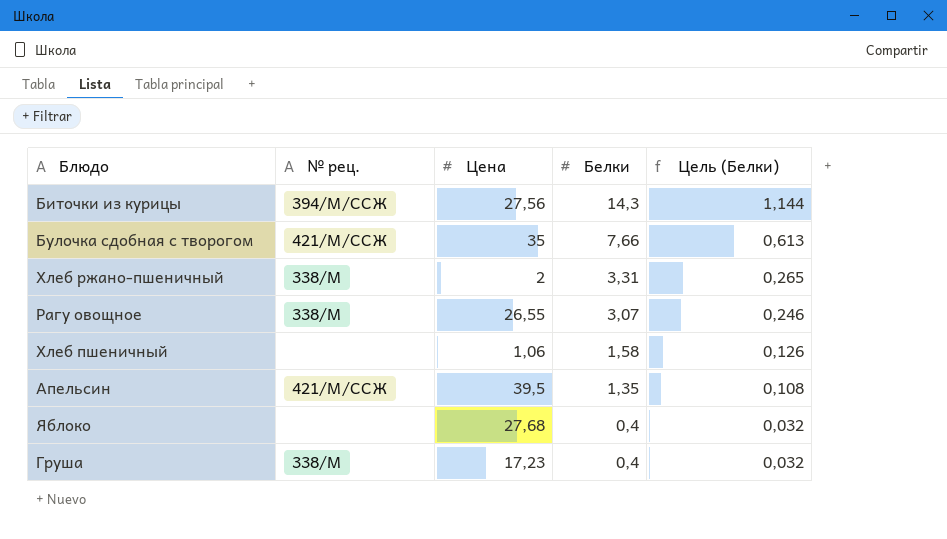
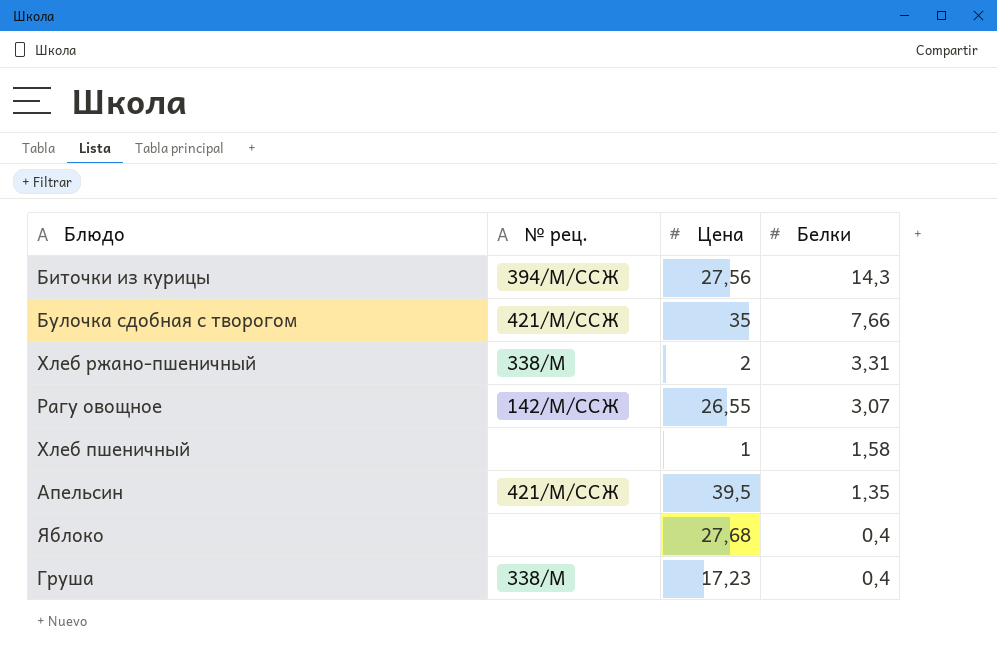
column Цель (Белки) | formula: [Белки] * 0,08 -> none
Рагу овощное | № рец.: 338/М -> 142/М/ССЖ
Хлеб пшеничный | Цена: 1,06 -> 1

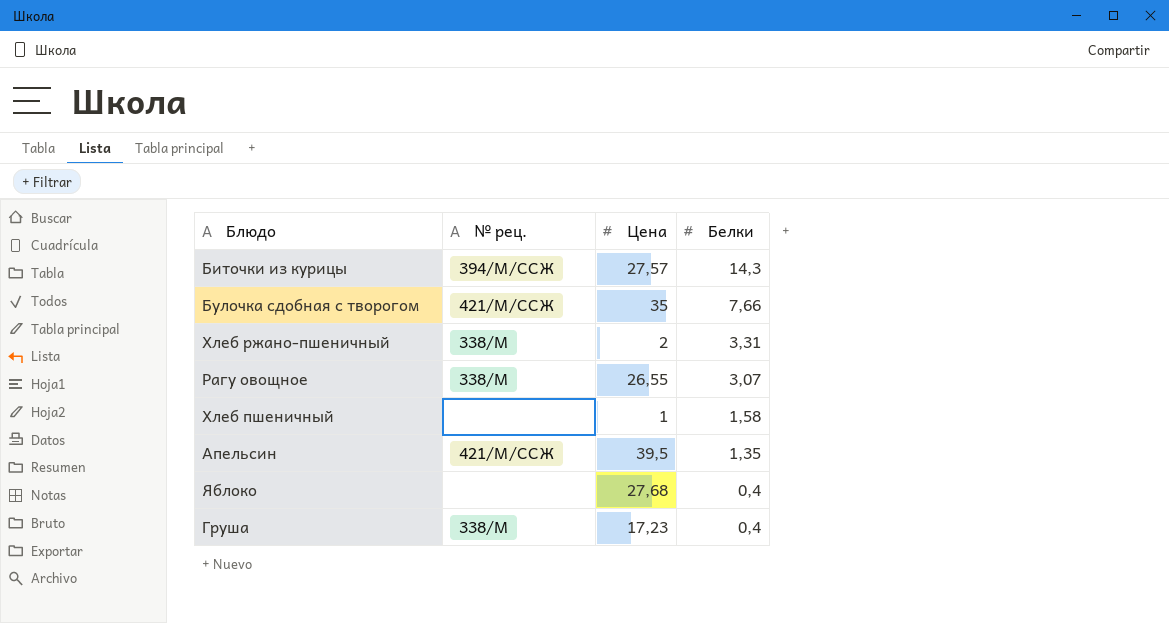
Биточки из курицы | Цена: 27,56 -> 27,57
Рагу овощное | № рец.: 142/М/ССЖ -> 338/М

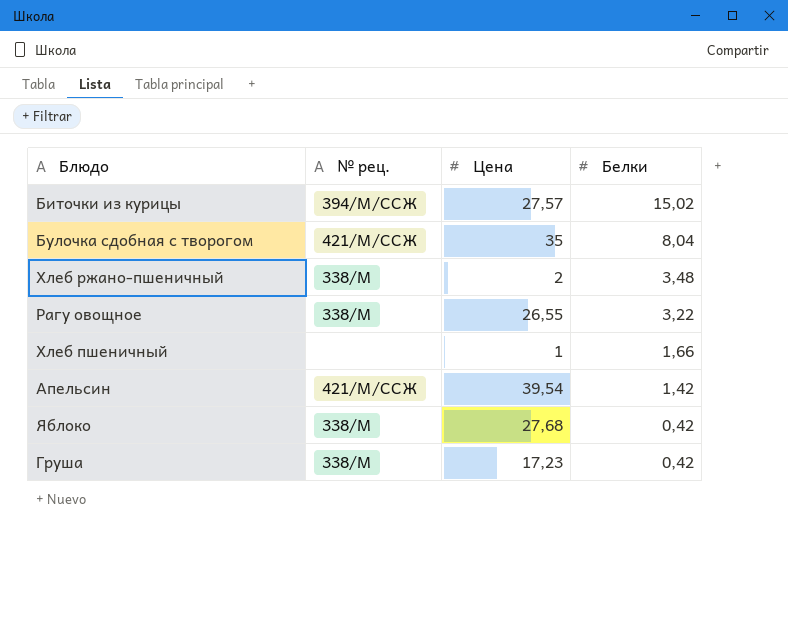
Биточки из курицы | Белки: 14,3 -> 15,02
Булочка сдобная с творогом | Белки: 7,66 -> 8,04
Хлеб ржано-пшеничный | Белки: 3,31 -> 3,48
Рагу овощное | Белки: 3,07 -> 3,22
Хлеб пшеничный | Белки: 1,58 -> 1,66
Апельсин | Цена: 39,5 -> 39,54
Апельсин | Белки: 1,35 -> 1,42
Яблоко | № рец.: none -> 338/М
Яблоко | Белки: 0,4 -> 0,42
Груша | Белки: 0,4 -> 0,42

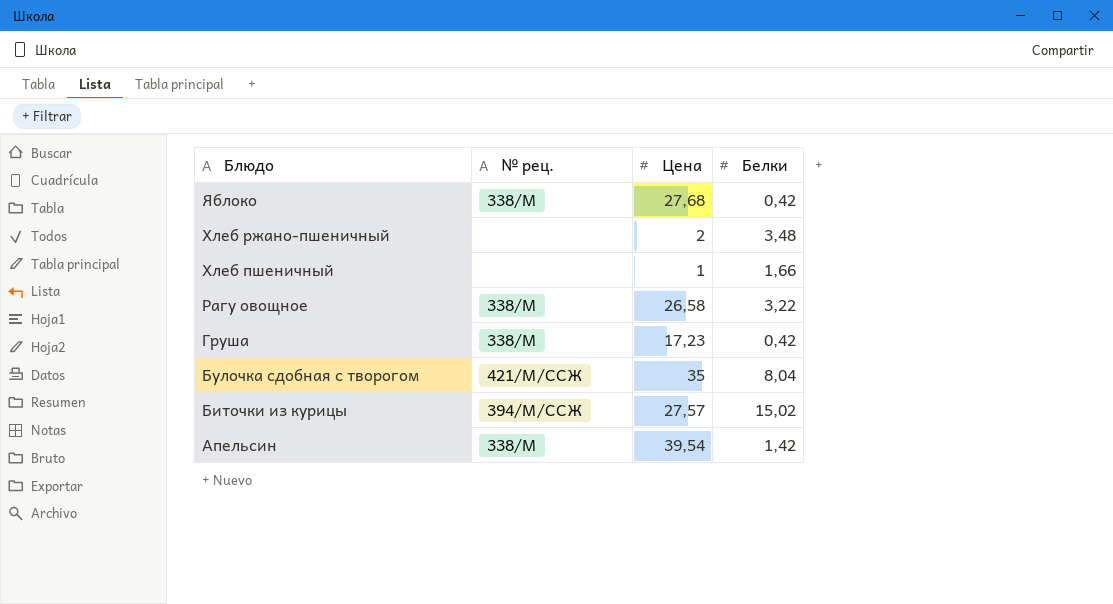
row order: Белки descending -> Блюдо descending
Хлеб ржано-пшеничный | № рец.: 338/М -> none
Рагу овощное | Цена: 26,55 -> 26,58
Апельсин | № рец.: 421/М/ССЖ -> 338/М

